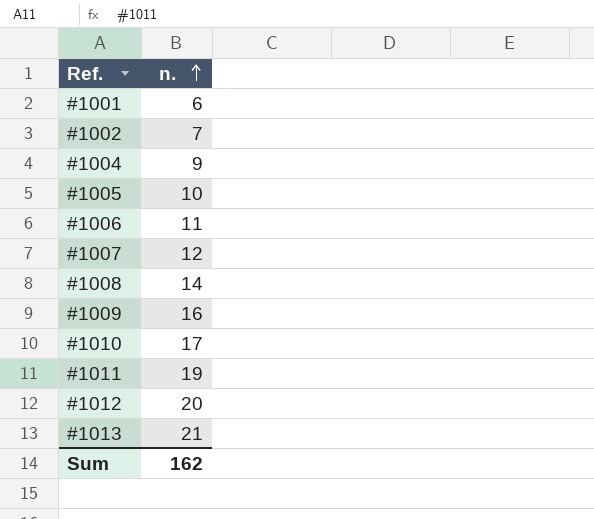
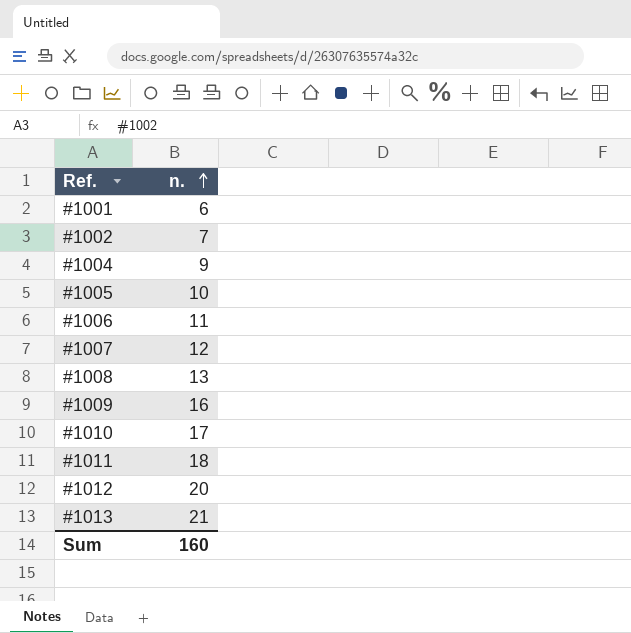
#1008 | n.: 14 -> 13
#1011 | n.: 19 -> 18
Sum | n.: 162 -> 160

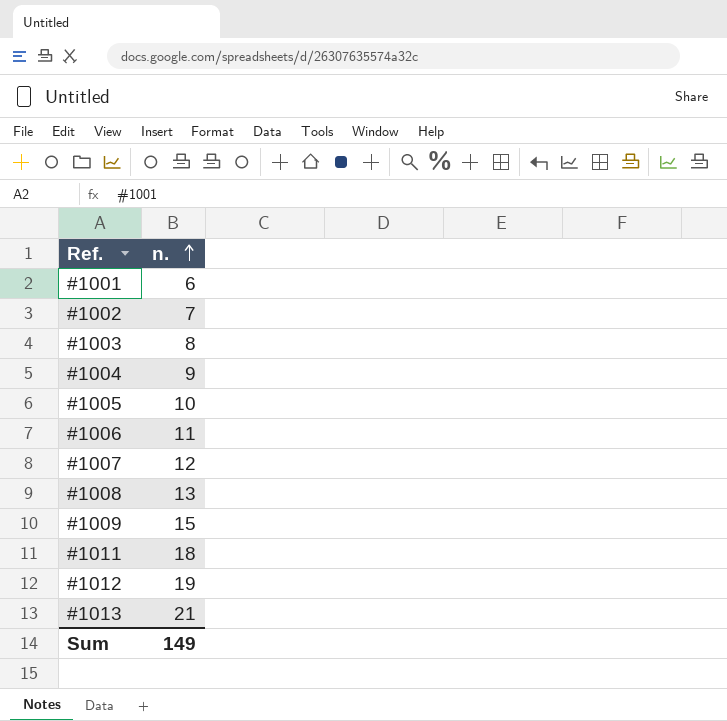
row #1010: 17 -> none
row #1003: none -> 8
#1009 | n.: 16 -> 15
#1012 | n.: 20 -> 19
Sum | n.: 160 -> 149

